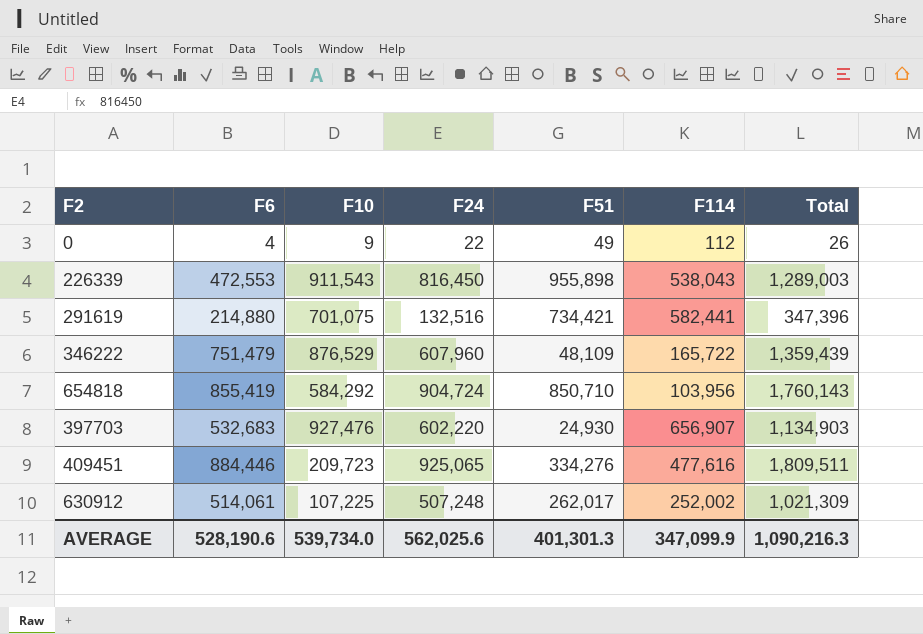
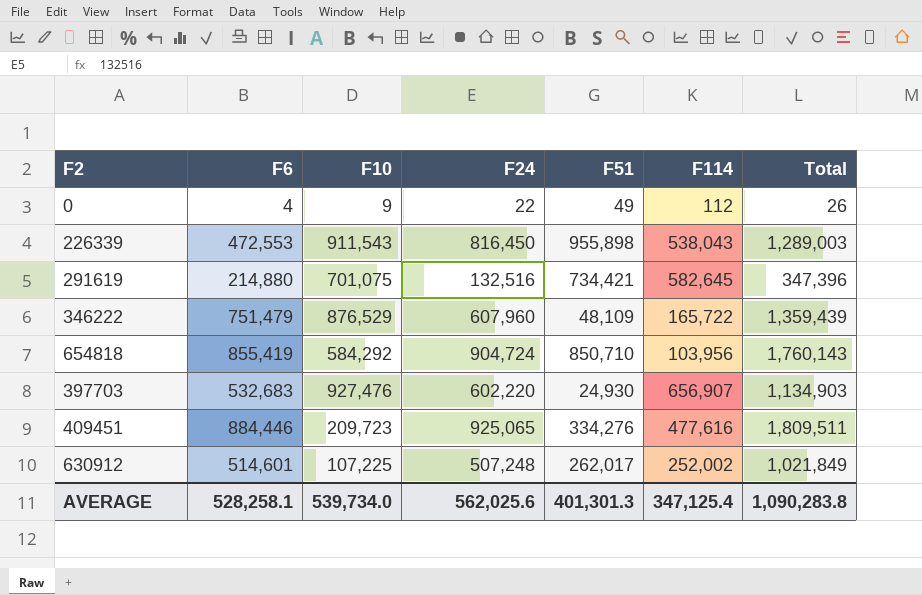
291619 | F114: 582,441 -> 582,645
630912 | F6: 514,061 -> 514,601
630912 | Total: 1,021,309 -> 1,021,849
AVERAGE | F6: 528,190.6 -> 528,258.1
AVERAGE | F114: 347,099.9 -> 347,125.4
AVERAGE | Total: 1,090,216.3 -> 1,090,283.8

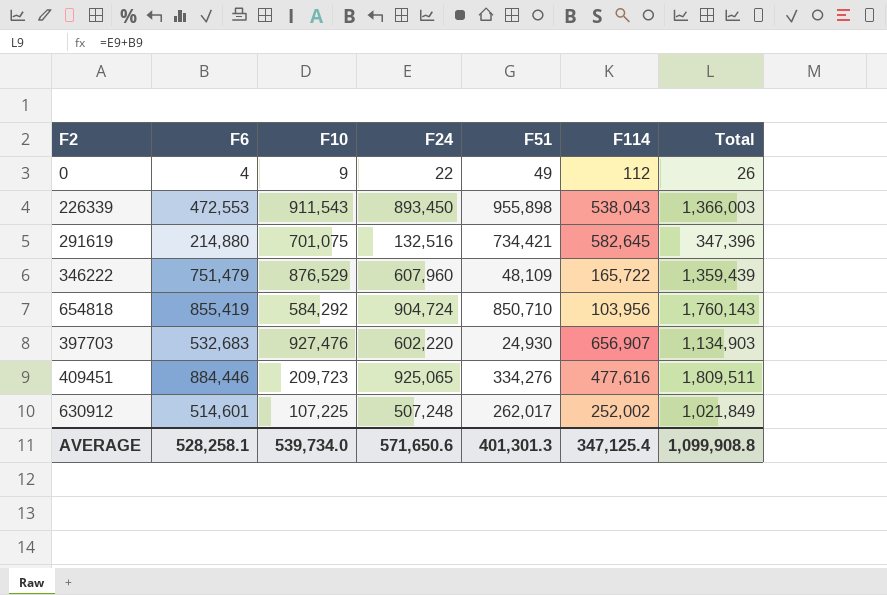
226339 | F24: 816,450 -> 893,450
226339 | Total: 1,289,003 -> 1,366,003
AVERAGE | F24: 562,025.6 -> 571,650.6
AVERAGE | Total: 1,090,283.8 -> 1,099,908.8

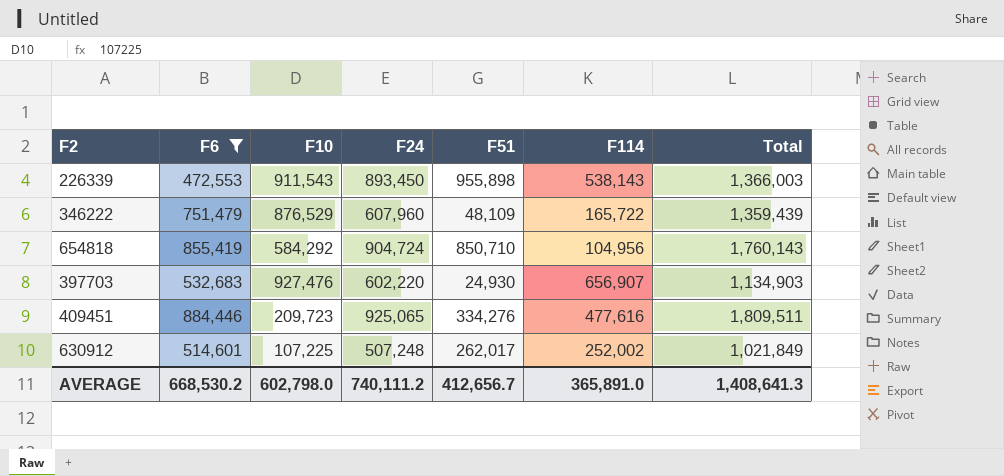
filter: none -> F6 >= 472,553
226339 | F114: 538,043 -> 538,143
654818 | F114: 103,956 -> 104,956
AVERAGE | F6: 528,258.1 -> 668,530.2
AVERAGE | F10: 539,734.0 -> 602,798.0
AVERAGE | F24: 571,650.6 -> 740,111.2
AVERAGE | F51: 401,301.3 -> 412,656.7
AVERAGE | F114: 347,125.4 -> 365,891.0
AVERAGE | Total: 1,099,908.8 -> 1,408,641.3

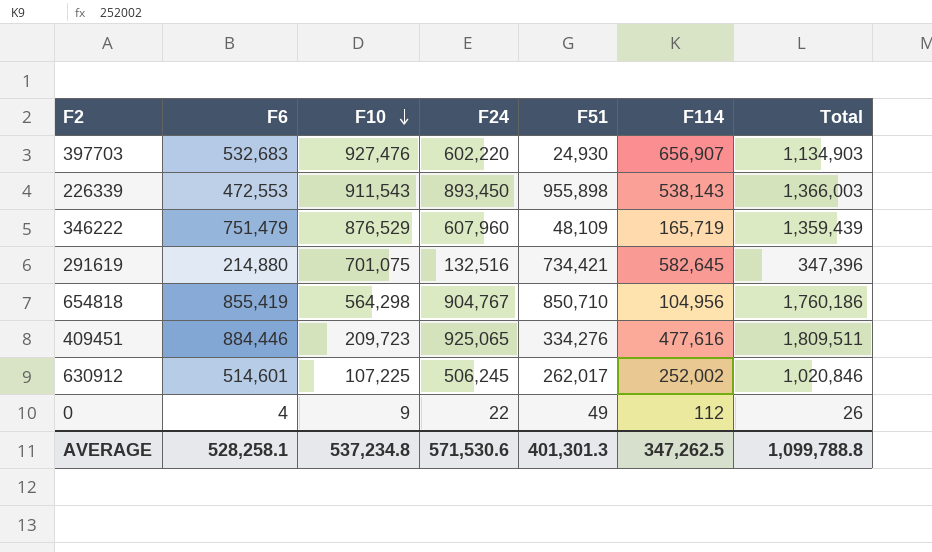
filter: F6 >= 472,553 -> none
row order: none -> F10 descending
346222 | F114: 165,722 -> 165,719
654818 | F10: 584,292 -> 564,298
654818 | F24: 904,724 -> 904,767
654818 | Total: 1,760,143 -> 1,760,186
630912 | F24: 507,248 -> 506,245
630912 | Total: 1,021,849 -> 1,020,846
AVERAGE | F6: 668,530.2 -> 528,258.1
AVERAGE | F10: 602,798.0 -> 537,234.8
AVERAGE | F24: 740,111.2 -> 571,530.6
AVERAGE | F51: 412,656.7 -> 401,301.3
AVERAGE | F114: 365,891.0 -> 347,262.5
AVERAGE | Total: 1,408,641.3 -> 1,099,788.8

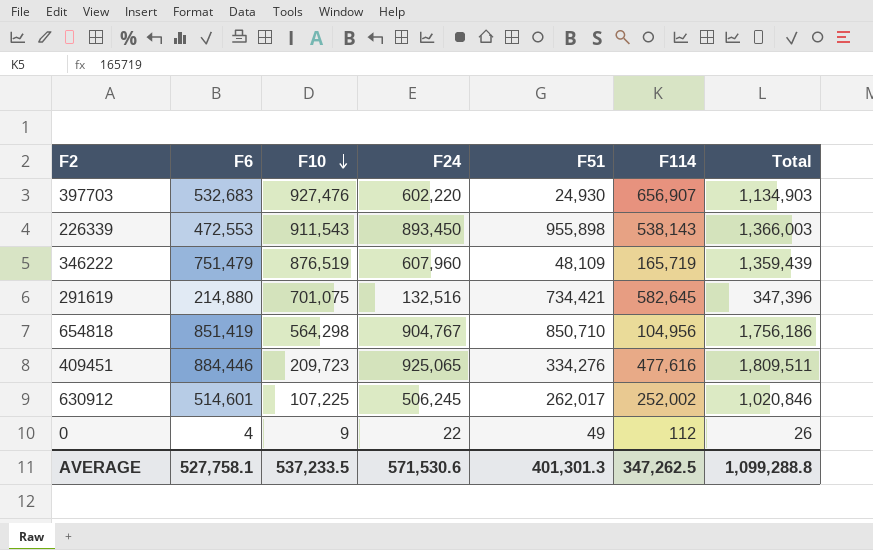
346222 | F10: 876,529 -> 876,519
654818 | F6: 855,419 -> 851,419
654818 | Total: 1,760,186 -> 1,756,186
AVERAGE | F6: 528,258.1 -> 527,758.1
AVERAGE | F10: 537,234.8 -> 537,233.5
AVERAGE | Total: 1,099,788.8 -> 1,099,288.8

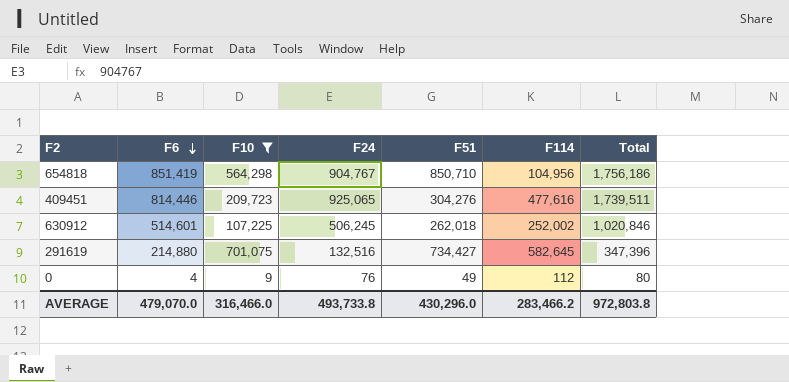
filter: none -> F10 <= 701,075
row order: F10 descending -> F6 descending
409451 | F6: 884,446 -> 814,446
409451 | F51: 334,276 -> 304,276
409451 | Total: 1,809,511 -> 1,739,511
630912 | F51: 262,017 -> 262,018
291619 | F51: 734,421 -> 734,427
0 | F24: 22 -> 76
0 | Total: 26 -> 80
AVERAGE | F6: 527,758.1 -> 479,070.0
AVERAGE | F10: 537,233.5 -> 316,466.0
AVERAGE | F24: 571,530.6 -> 493,733.8
AVERAGE | F51: 401,301.3 -> 430,296.0
AVERAGE | F114: 347,262.5 -> 283,466.2
AVERAGE | Total: 1,099,288.8 -> 972,803.8

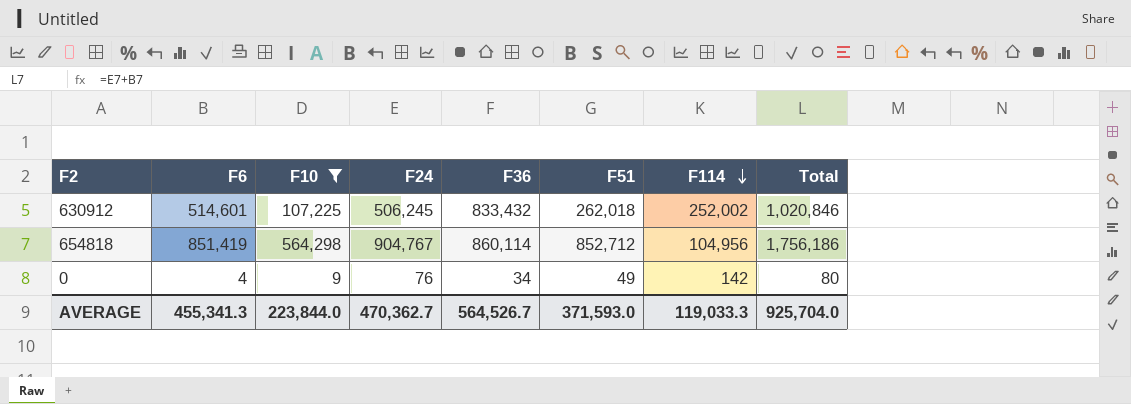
row order: F6 descending -> F114 descending
column F36 | position: none -> 5
row 409451: 814,446 | 209,723 | 925,065 | 304,276 | 477,616 | 1,739,511 -> none
row 291619: 214,880 | 701,075 | 132,516 | 734,427 | 582,645 | 347,396 -> none
654818 | F51: 850,710 -> 852,712
0 | F114: 112 -> 142
AVERAGE | F6: 479,070.0 -> 455,341.3
AVERAGE | F10: 316,466.0 -> 223,844.0
AVERAGE | F24: 493,733.8 -> 470,362.7
AVERAGE | F51: 430,296.0 -> 371,593.0
AVERAGE | F114: 283,466.2 -> 119,033.3
AVERAGE | Total: 972,803.8 -> 925,704.0

